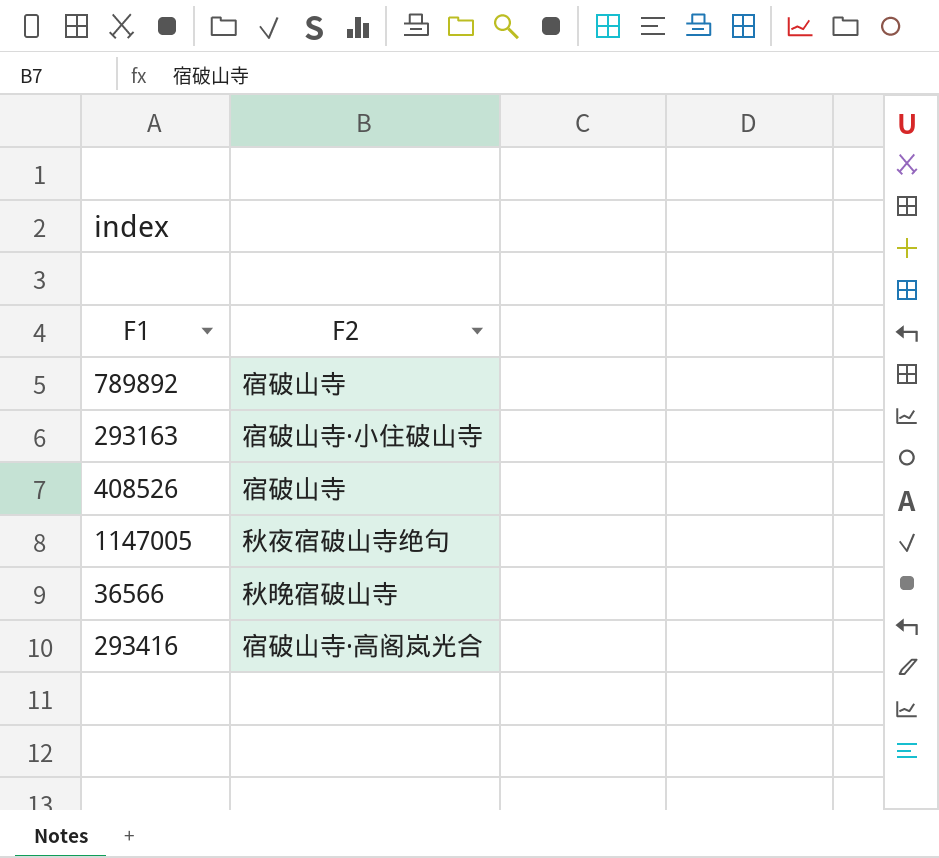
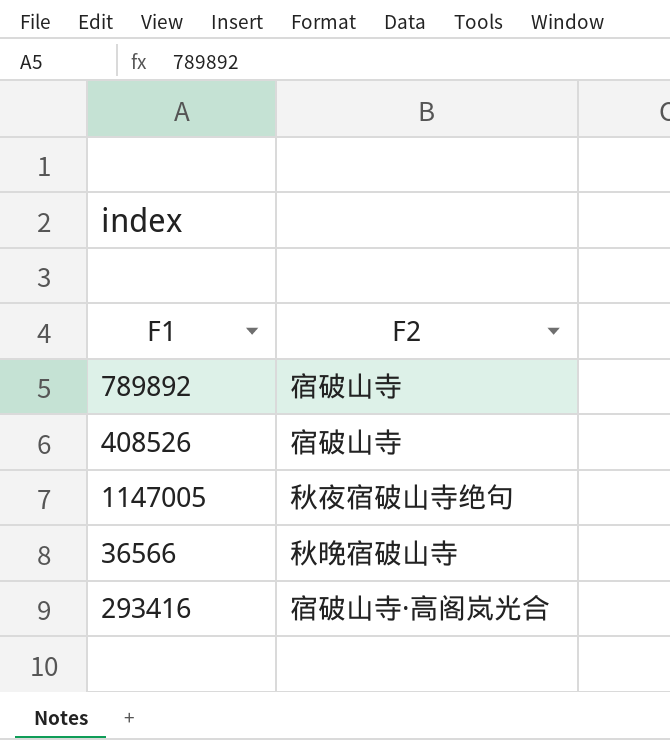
row 293163: 宿破山寺·小住破山寺 -> none

